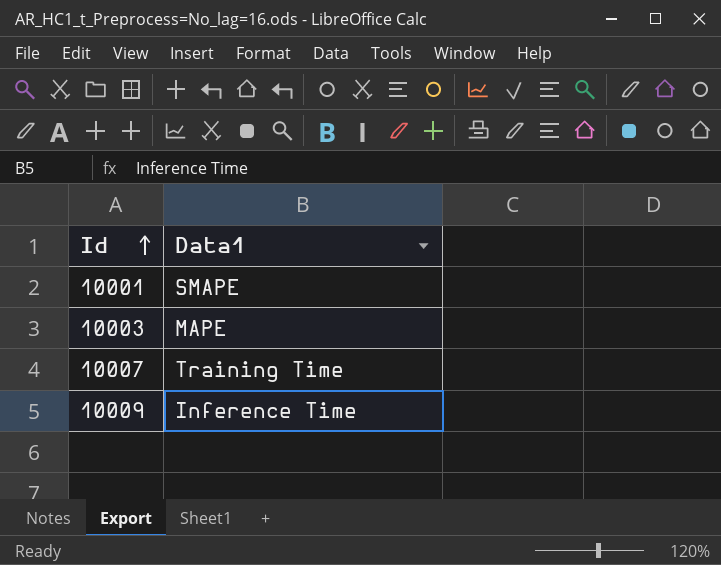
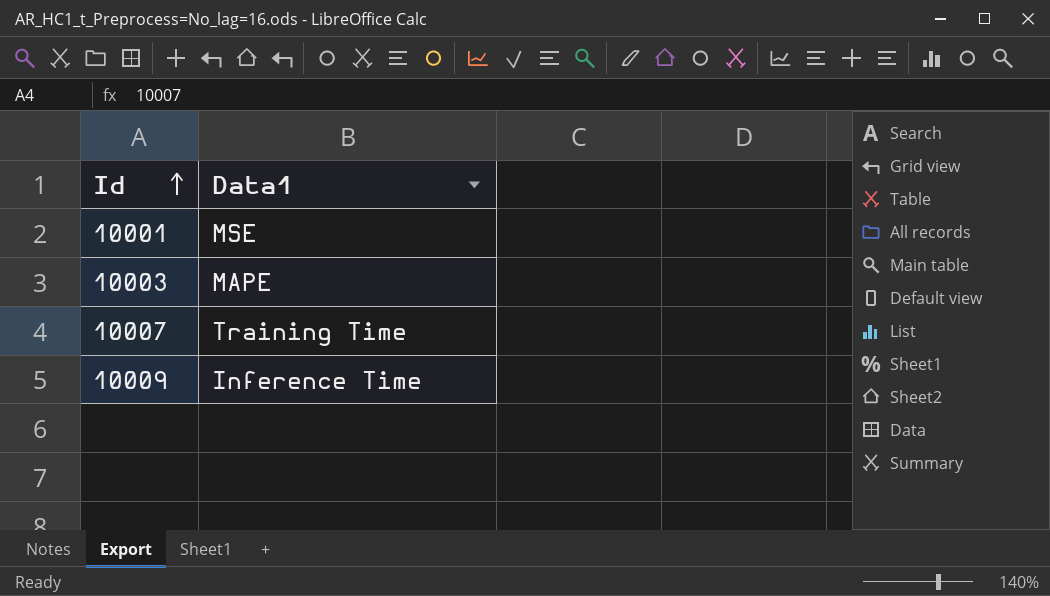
10001 | Data1: SMAPE -> MSE

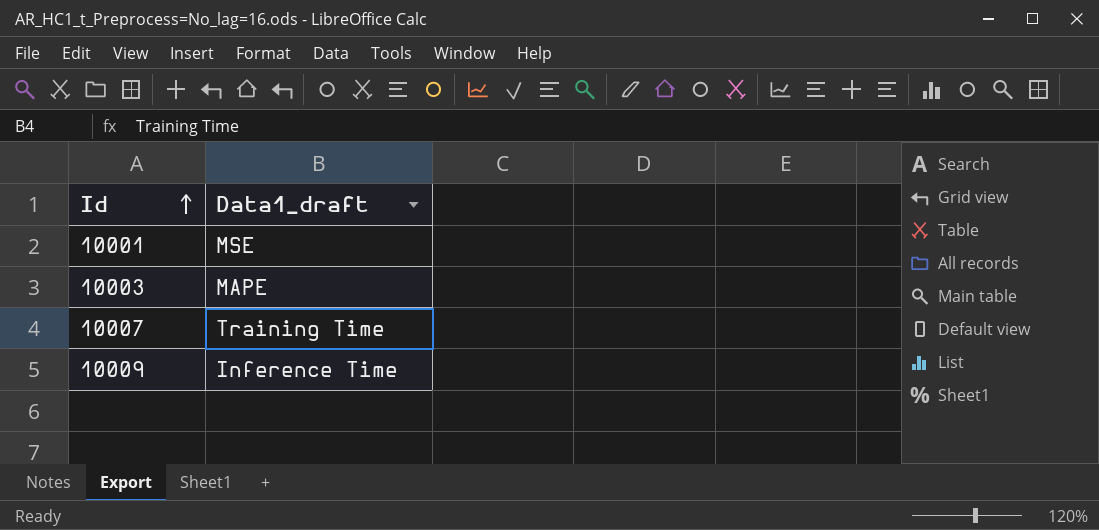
column name: Data1 -> Data1_draft

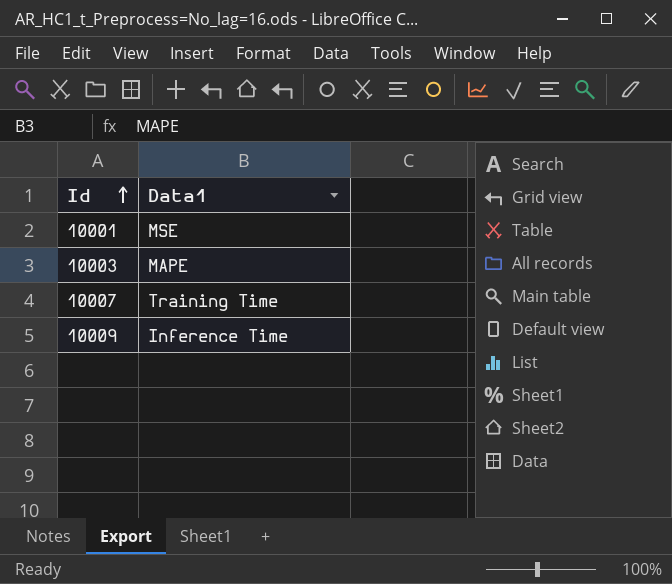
column name: Data1_draft -> Data1

